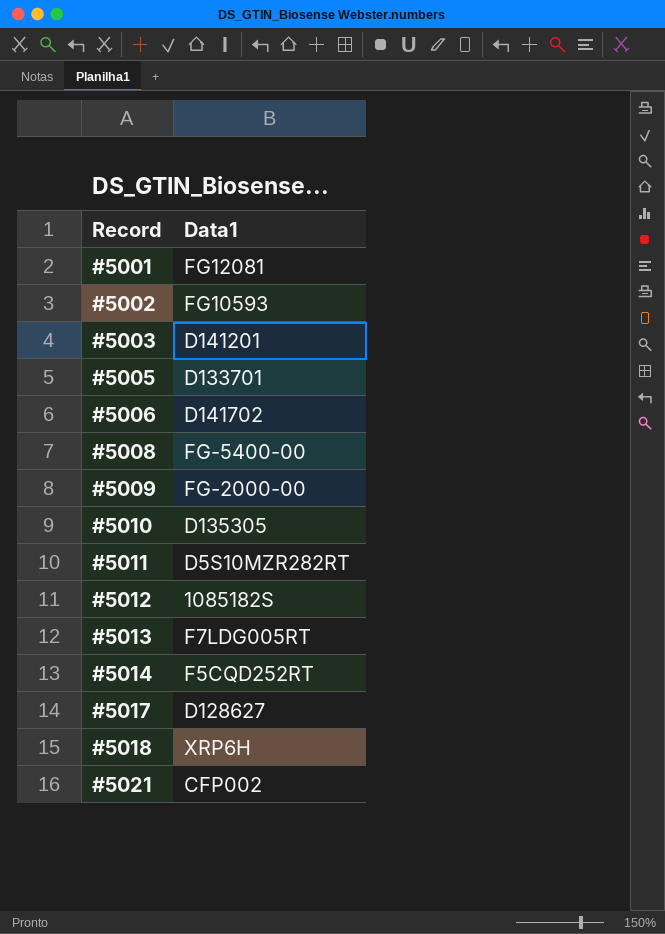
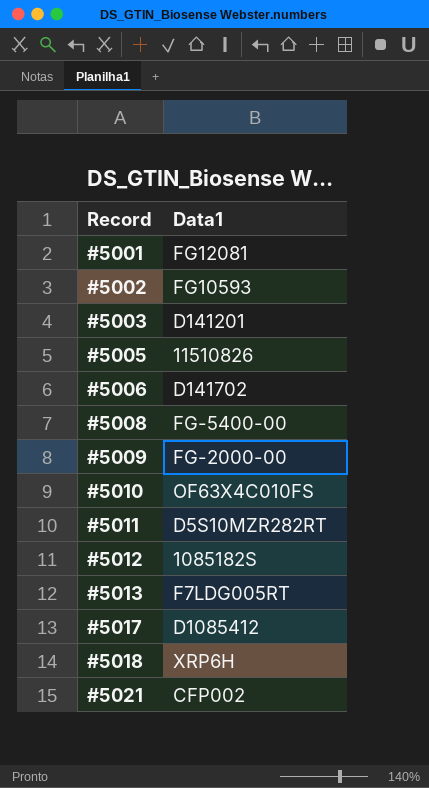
row #5014: F5CQD252RT -> none
#5005 | Data1: D133701 -> 11510826
#5010 | Data1: D135305 -> OF63X4C010FS
#5017 | Data1: D128627 -> D1085412

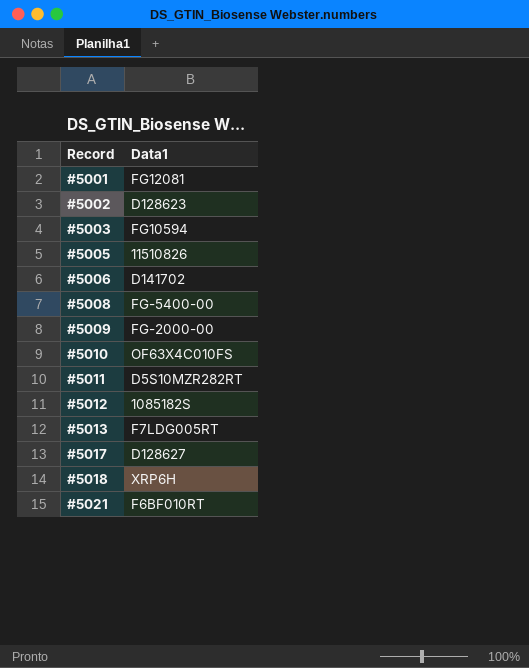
#5002 | Data1: FG10593 -> D128623
#5003 | Data1: D141201 -> FG10594
#5017 | Data1: D1085412 -> D128627
#5021 | Data1: CFP002 -> F6BF010RT

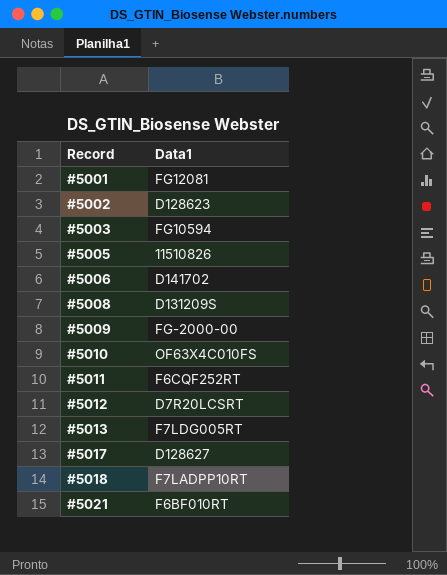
#5008 | Data1: FG-5400-00 -> D131209S
#5011 | Data1: D5S10MZR282RT -> F6CQF252RT
#5012 | Data1: 1085182S -> D7R20LCSRT
#5018 | Data1: XRP6H -> F7LADPP10RT

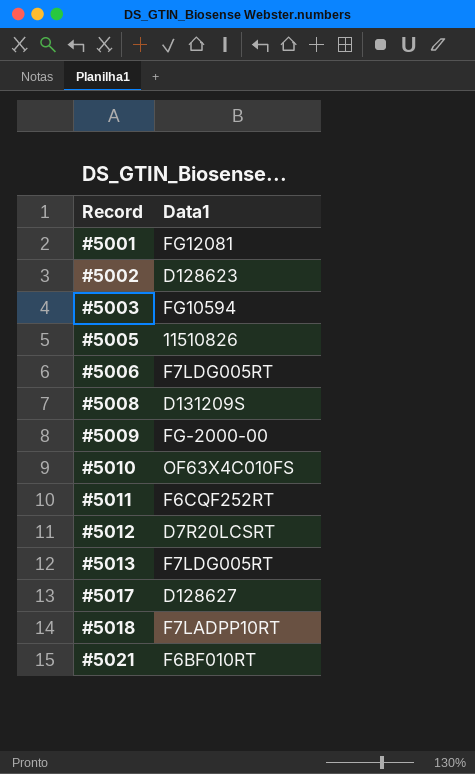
#5006 | Data1: D141702 -> F7LDG005RT

